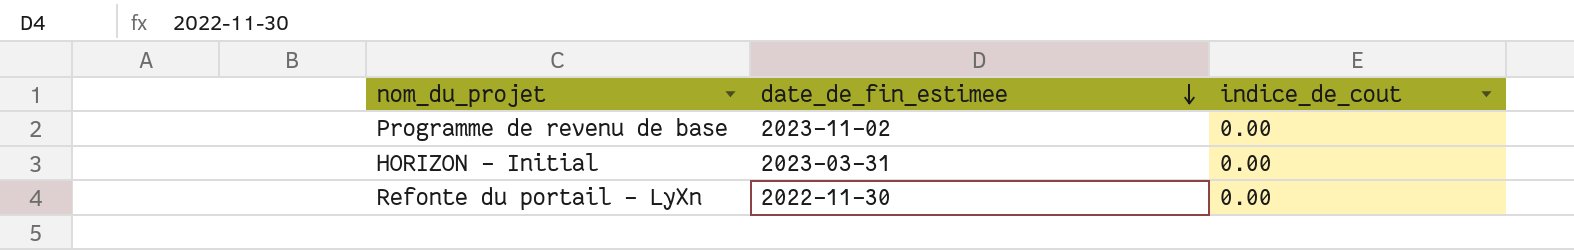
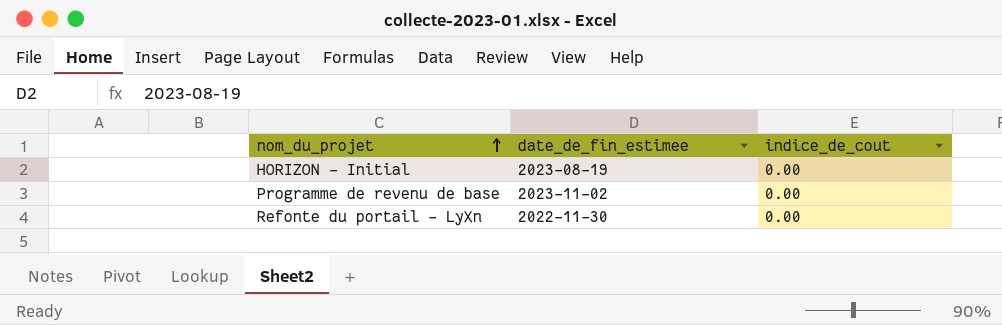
row order: date_de_fin_estimee descending -> nom_du_projet ascending
HORIZON - Initial | date_de_fin_estimee: 2023-03-31 -> 2023-08-19

